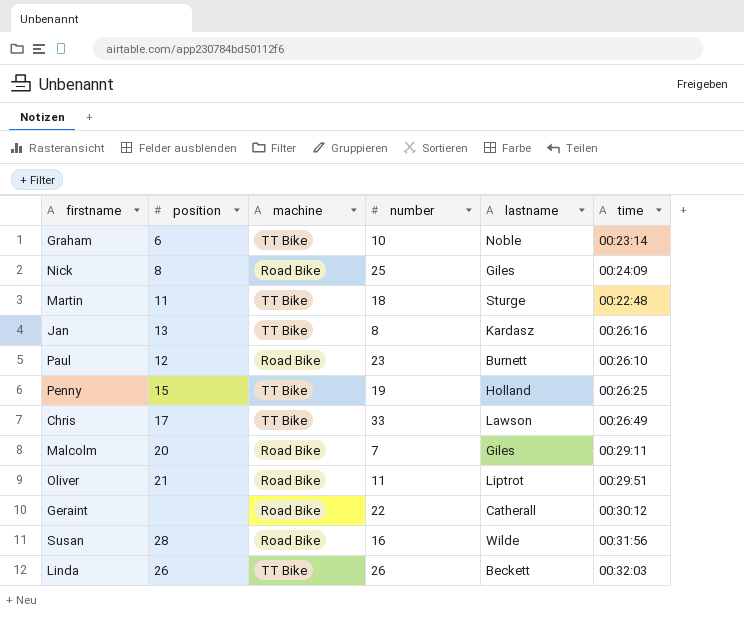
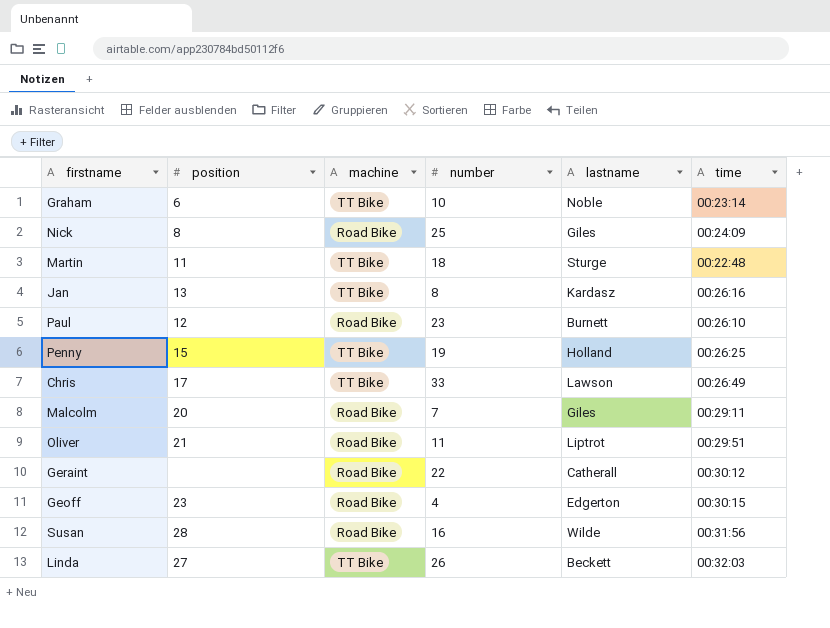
row Geoff: none -> 23 | Road Bike | 4 | Edgerton | 00:30:15
Linda | position: 26 -> 27

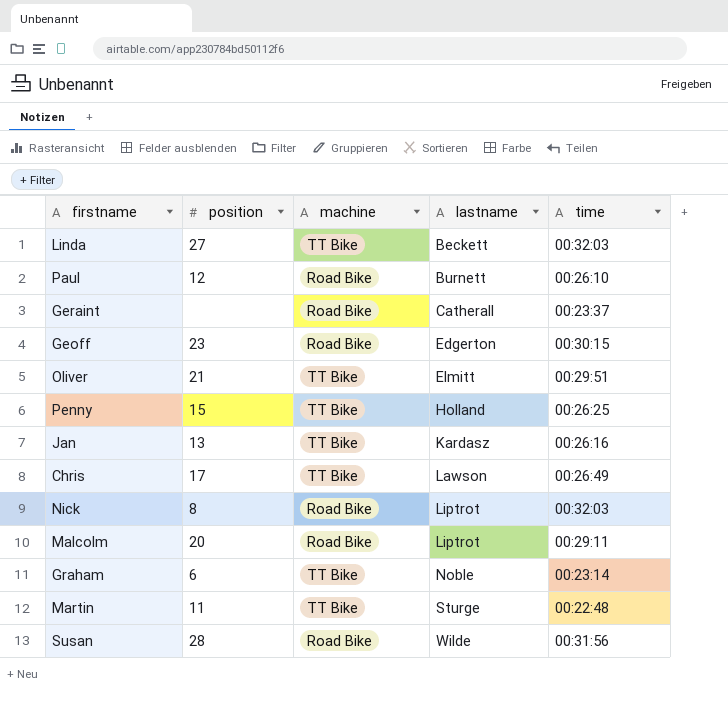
row order: none -> lastname ascending
column number | position: 4 -> none
Geraint | time: 00:30:12 -> 00:23:37
Oliver | machine: Road Bike -> TT Bike
Oliver | lastname: Liptrot -> Elmitt
Nick | lastname: Giles -> Liptrot
Nick | time: 00:24:09 -> 00:32:03
Malcolm | lastname: Giles -> Liptrot

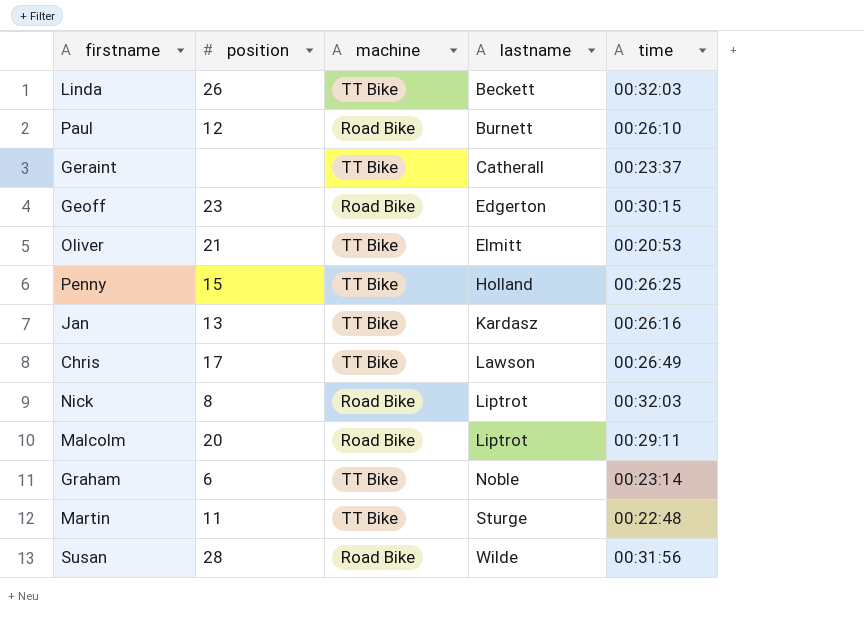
Linda | position: 27 -> 26
Geraint | machine: Road Bike -> TT Bike
Oliver | time: 00:29:51 -> 00:20:53

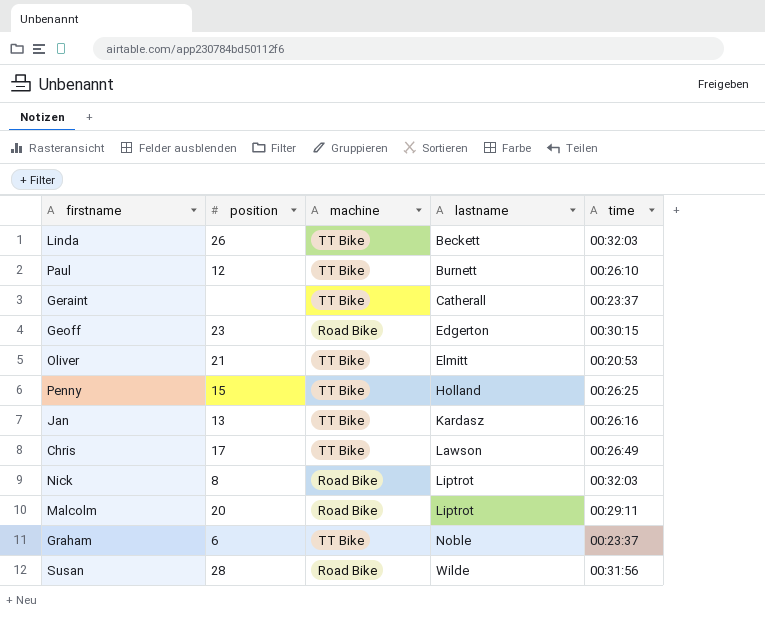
row Martin: 11 | TT Bike | Sturge | 00:22:48 -> none
Paul | machine: Road Bike -> TT Bike
Graham | time: 00:23:14 -> 00:23:37

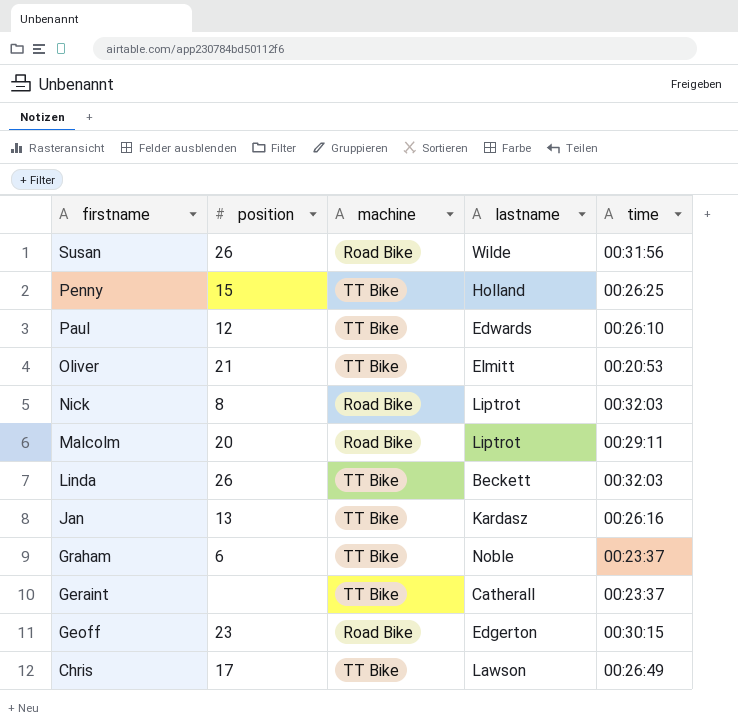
row order: lastname ascending -> firstname descending
Susan | position: 28 -> 26
Paul | lastname: Burnett -> Edwards

